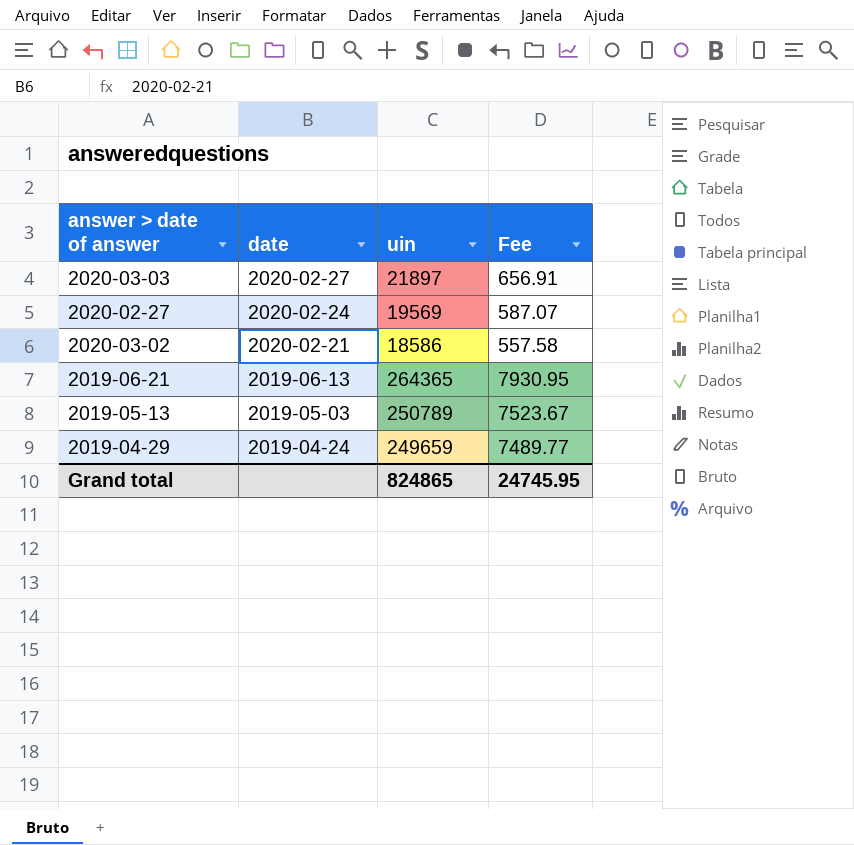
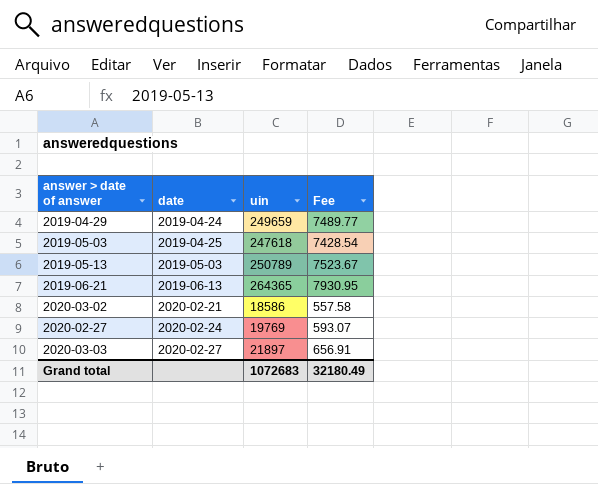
row order: date descending -> date ascending
row 2019-05-03: none -> 2019-04-25 | 247618 | 7428.54
2020-02-27 | uin: 19569 -> 19769
2020-02-27 | Fee: 587.07 -> 593.07
Grand total | uin: 824865 -> 1072683
Grand total | Fee: 24745.95 -> 32180.49

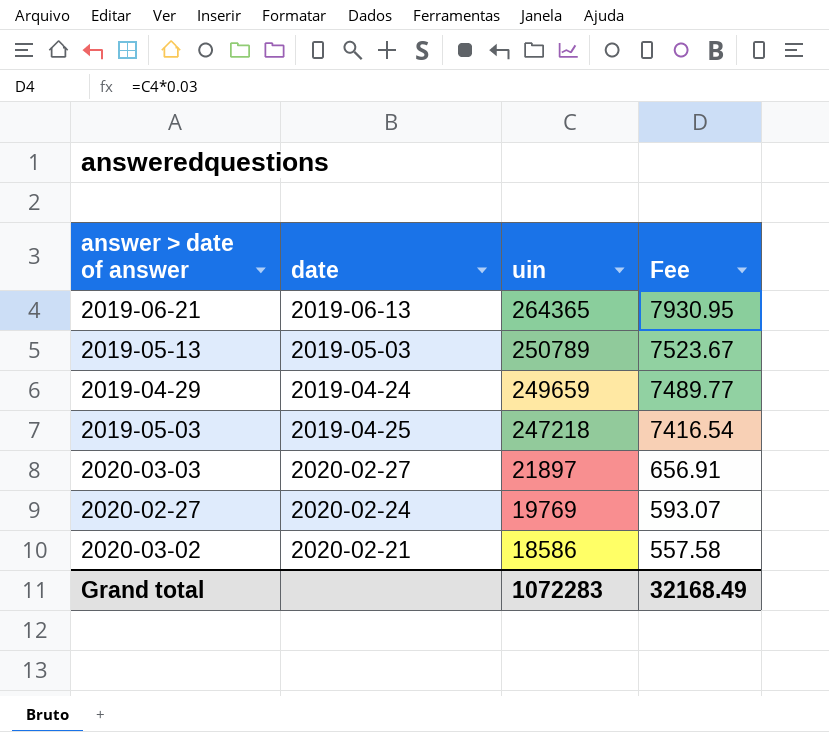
row order: date ascending -> uin descending
2019-05-03 | uin: 247618 -> 247218
2019-05-03 | Fee: 7428.54 -> 7416.54
Grand total | uin: 1072683 -> 1072283
Grand total | Fee: 32180.49 -> 32168.49

